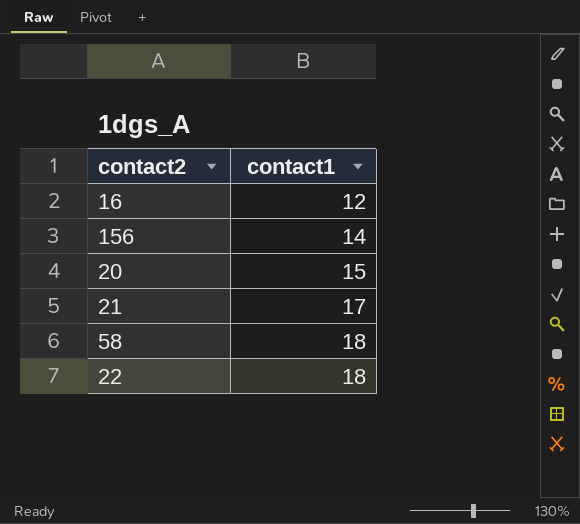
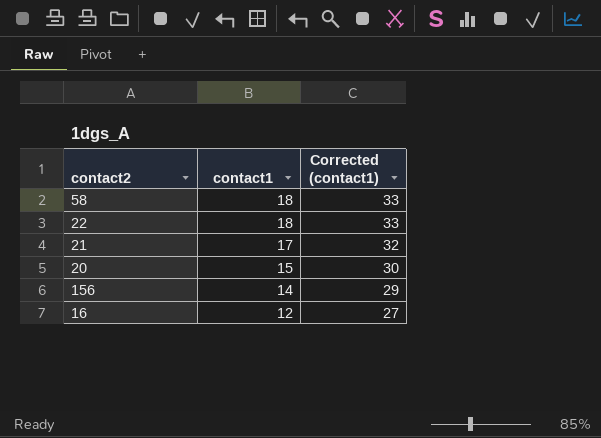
row order: contact1 ascending -> contact1 descending
column Corrected (contact1) | formula: none -> [contact1] + 15

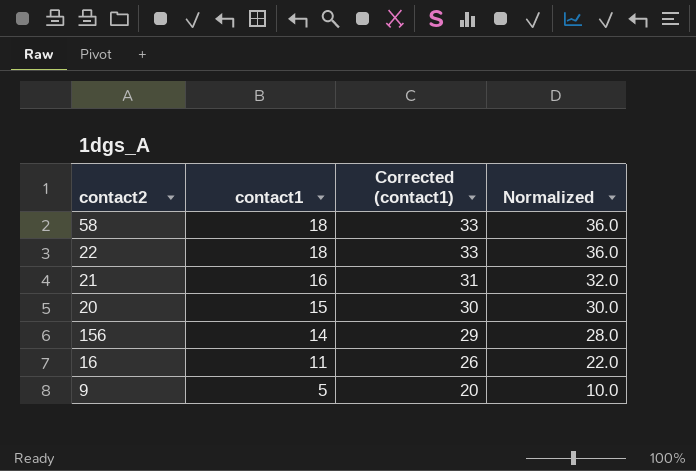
column Normalized | formula: none -> [contact1] * 2
21 | contact1: 17 -> 16
21 | Corrected (contact1): 32 -> 31
16 | contact1: 12 -> 11
16 | Corrected (contact1): 27 -> 26
row 9: none -> 5 | 20 | 10.0

